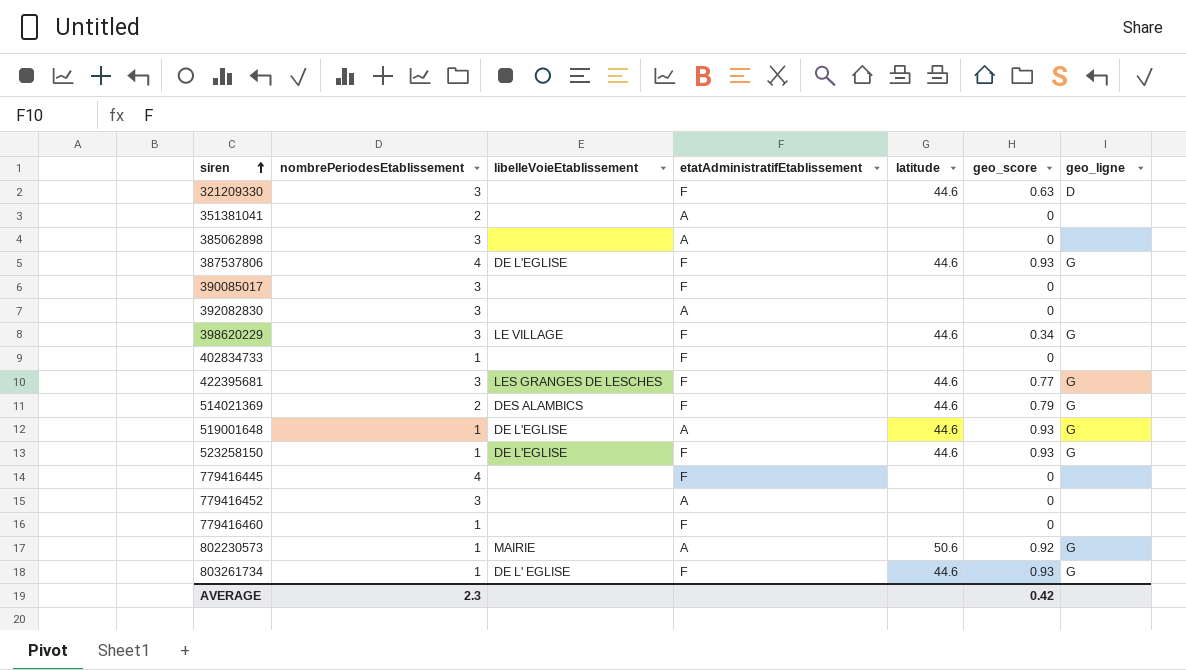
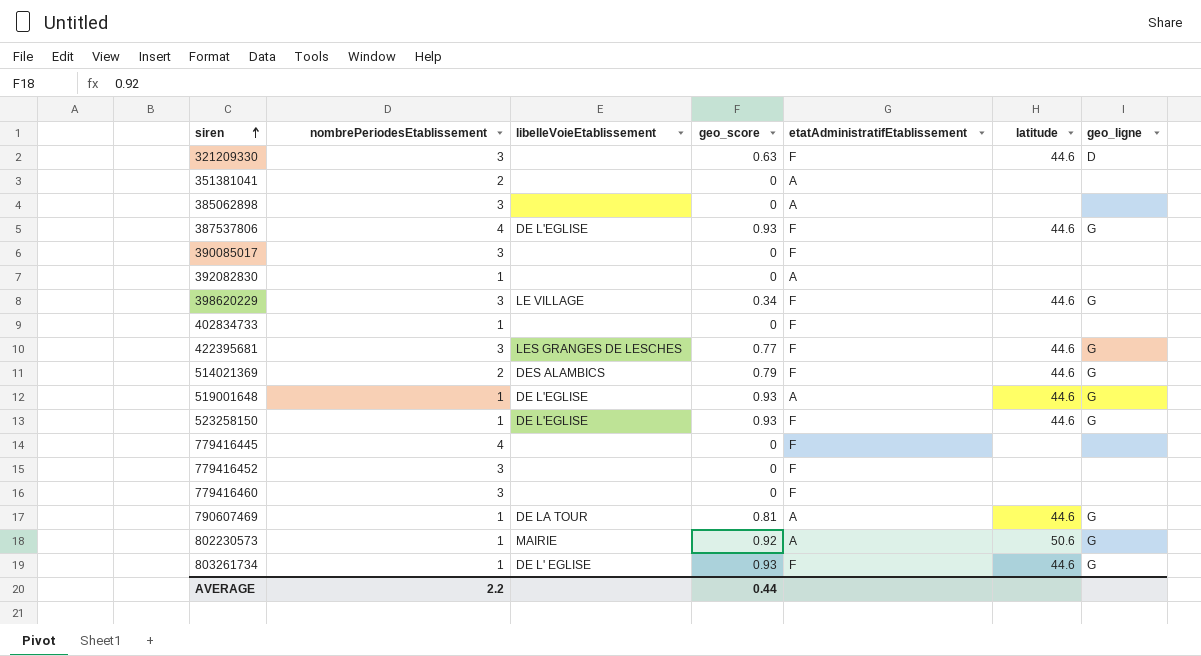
column geo_score | position: 6 -> 4
392082830 | nombrePeriodesEtablissement: 3 -> 1
779416452 | etatAdministratifEtablissement: A -> F
779416460 | nombrePeriodesEtablissement: 1 -> 3
row 790607469: none -> 1 | DE LA TOUR | 0.81 | A | 44.6 | G
AVERAGE | nombrePeriodesEtablissement: 2.3 -> 2.2
AVERAGE | geo_score: 0.42 -> 0.44

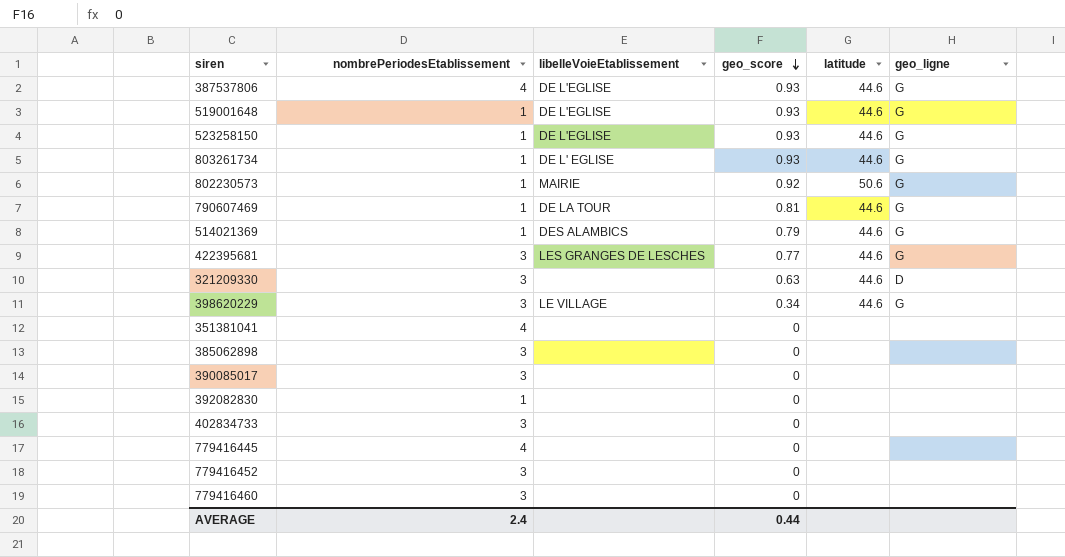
row order: siren ascending -> geo_score descending
column etatAdministratifEtablissement | position: 5 -> none
514021369 | nombrePeriodesEtablissement: 2 -> 1
351381041 | nombrePeriodesEtablissement: 2 -> 4
402834733 | nombrePeriodesEtablissement: 1 -> 3
AVERAGE | nombrePeriodesEtablissement: 2.2 -> 2.4

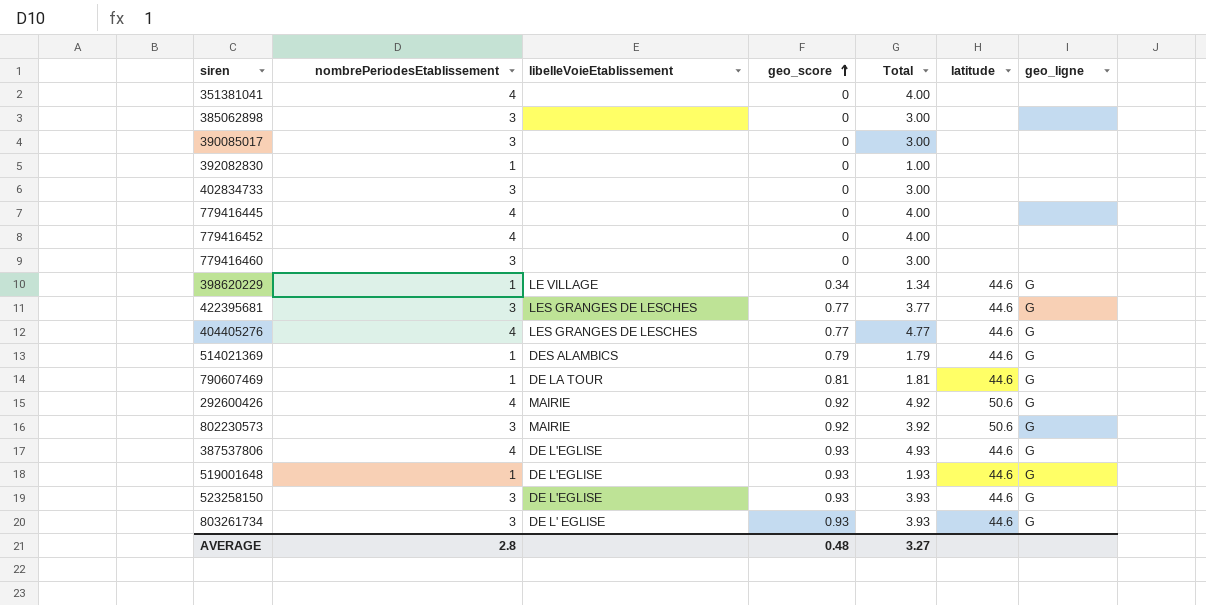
row order: geo_score descending -> geo_score ascending
column Total | formula: none -> [nombrePeriodesEtablissement] + [geo_score]
row 321209330: 3 | none | 0.63 | 44.6 | D -> none
779416452 | nombrePeriodesEtablissement: 3 -> 4
398620229 | nombrePeriodesEtablissement: 3 -> 1
row 404405276: none -> 4 | LES GRANGES DE LESCHES | 0.77 | 4.77 | 44.6 | G
row 292600426: none -> 4 | MAIRIE | 0.92 | 4.92 | 50.6 | G
802230573 | nombrePeriodesEtablissement: 1 -> 3
523258150 | nombrePeriodesEtablissement: 1 -> 3
803261734 | nombrePeriodesEtablissement: 1 -> 3
AVERAGE | nombrePeriodesEtablissement: 2.4 -> 2.8
AVERAGE | geo_score: 0.44 -> 0.48

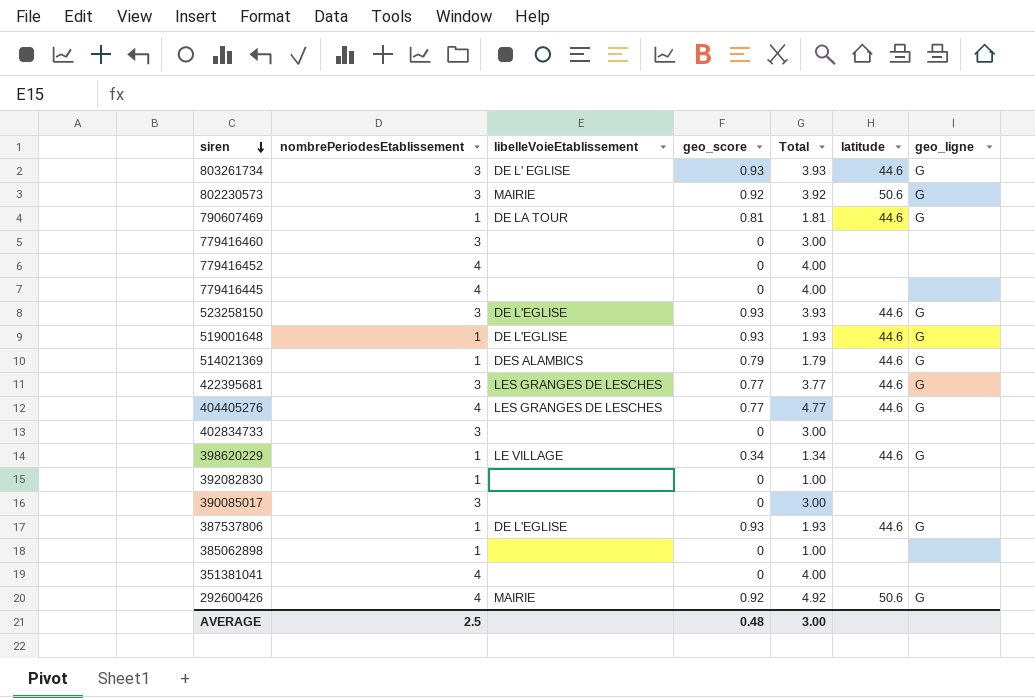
row order: geo_score ascending -> siren descending
387537806 | nombrePeriodesEtablissement: 4 -> 1
387537806 | Total: 4.93 -> 1.93
385062898 | nombrePeriodesEtablissement: 3 -> 1
385062898 | Total: 3.00 -> 1.00
AVERAGE | nombrePeriodesEtablissement: 2.8 -> 2.5
AVERAGE | Total: 3.27 -> 3.00

